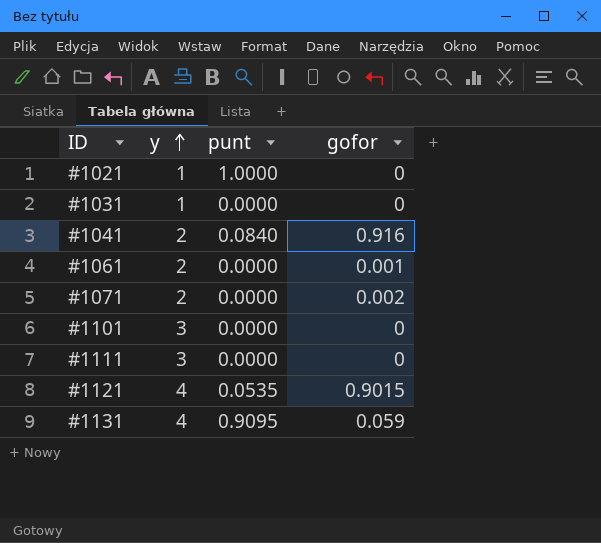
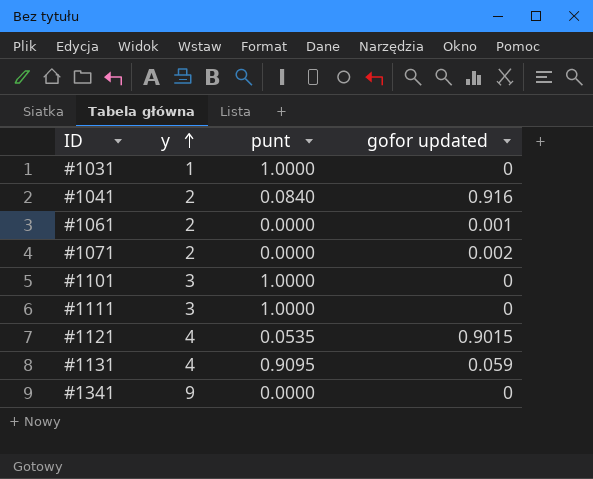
column name: gofor -> gofor updated
row #1021: 1 | 1.0000 | 0 -> none
#1031 | punt: 0.0000 -> 1.0000
#1101 | punt: 0.0000 -> 1.0000
#1111 | punt: 0.0000 -> 1.0000
row #1341: none -> 9 | 0.0000 | 0

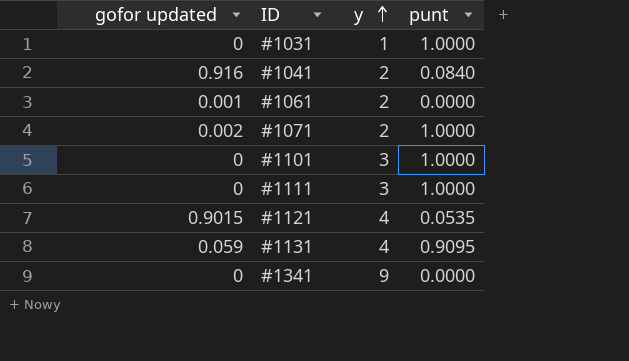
column gofor updated | position: 4 -> 1
#1071 | punt: 0.0000 -> 1.0000

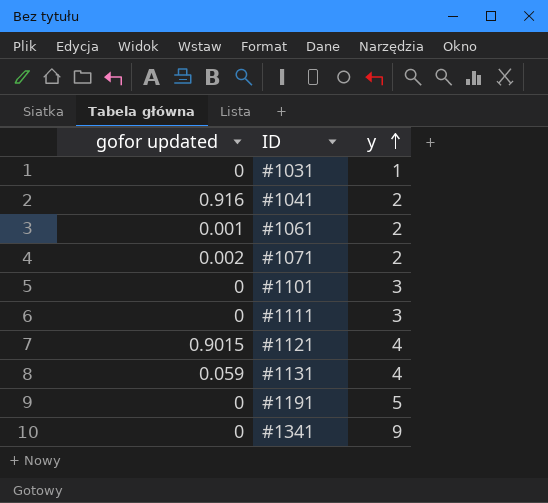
column punt | position: 4 -> none
row #1191: none -> 0 | 5

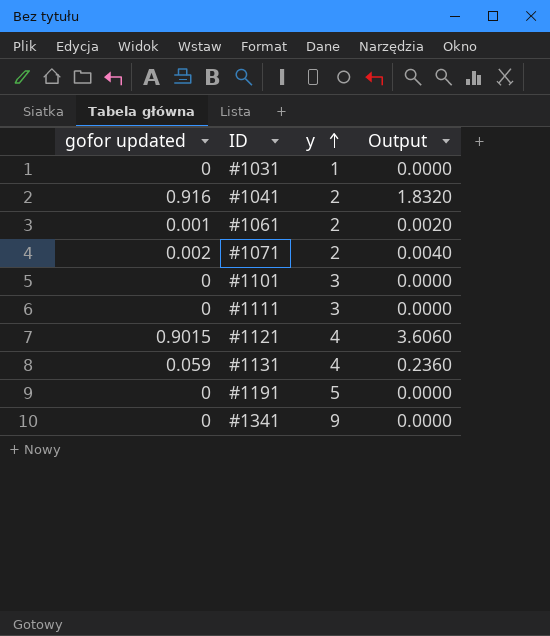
column Output | formula: none -> [gofor updated] * [y]

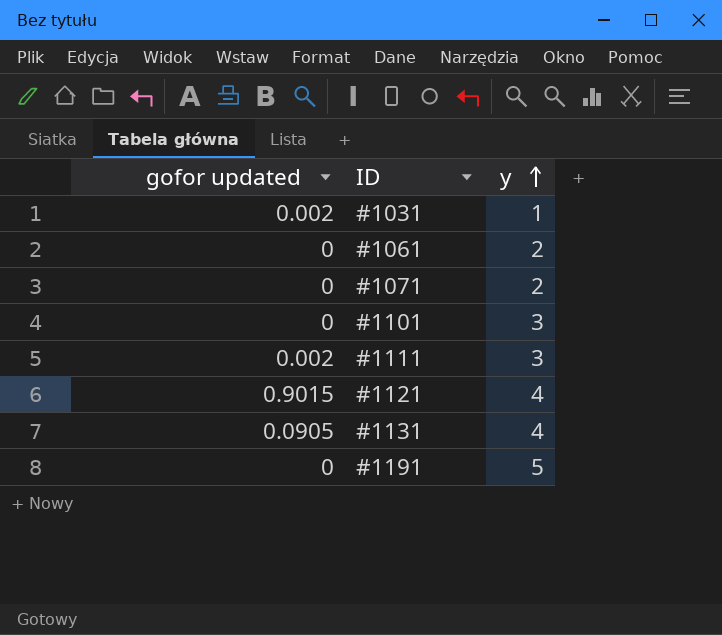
column Output | formula: [gofor updated] * [y] -> none
row #1041: 0.916 | 2 | 1.8320 -> none
row #1341: 0 | 9 | 0.0000 -> none
#1031 | gofor updated: 0 -> 0.002
#1061 | gofor updated: 0.001 -> 0
#1071 | gofor updated: 0.002 -> 0
#1111 | gofor updated: 0 -> 0.002
#1131 | gofor updated: 0.059 -> 0.0905

